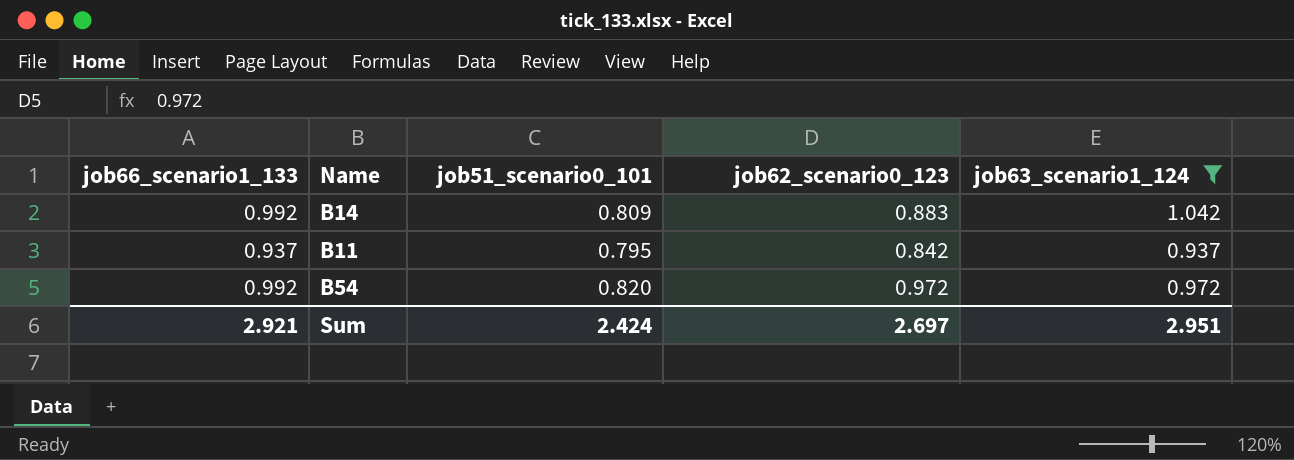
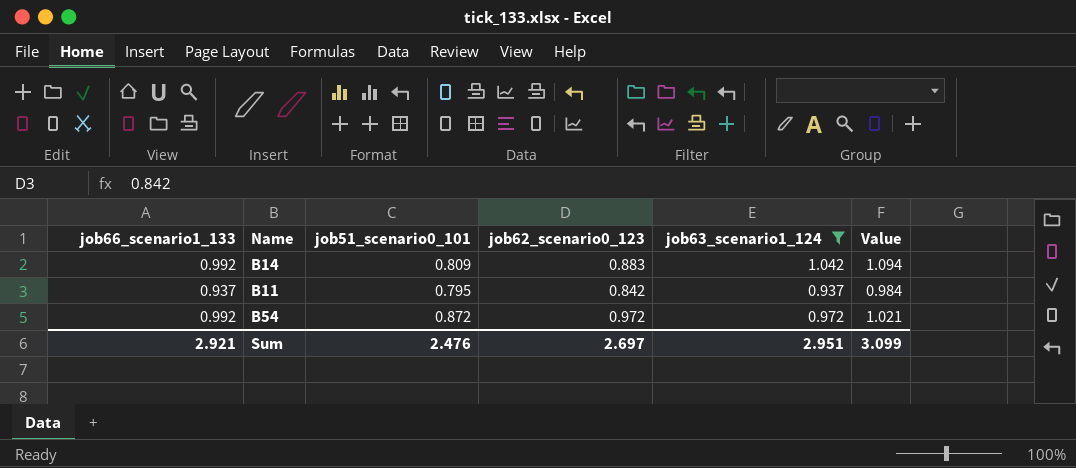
column Value | formula: none -> [job63_scenario1_124] * 1.05
B54 | job51_scenario0_101: 0.820 -> 0.872
Sum | job51_scenario0_101: 2.424 -> 2.476

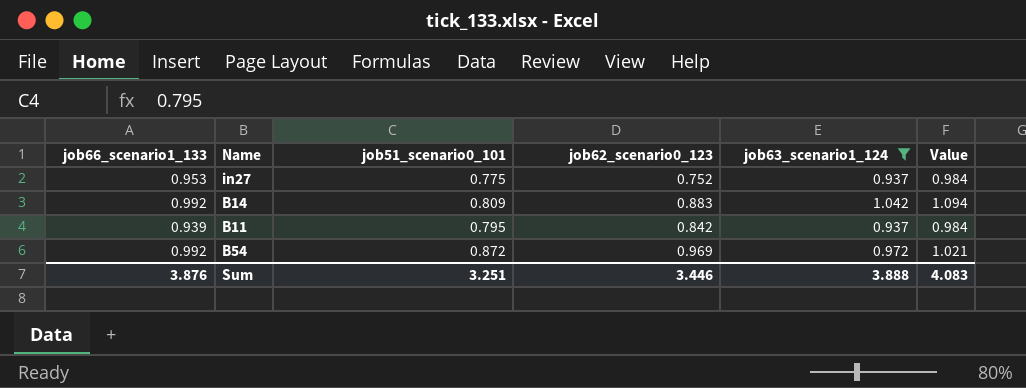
row in27: none -> 0.953 | 0.775 | 0.752 | 0.937 | 0.984
B11 | job66_scenario1_133: 0.937 -> 0.939
B54 | job62_scenario0_123: 0.972 -> 0.969
Sum | job66_scenario1_133: 2.921 -> 3.876
Sum | job51_scenario0_101: 2.476 -> 3.251
Sum | job62_scenario0_123: 2.697 -> 3.446
Sum | job63_scenario1_124: 2.951 -> 3.888
Sum | Value: 3.099 -> 4.083

